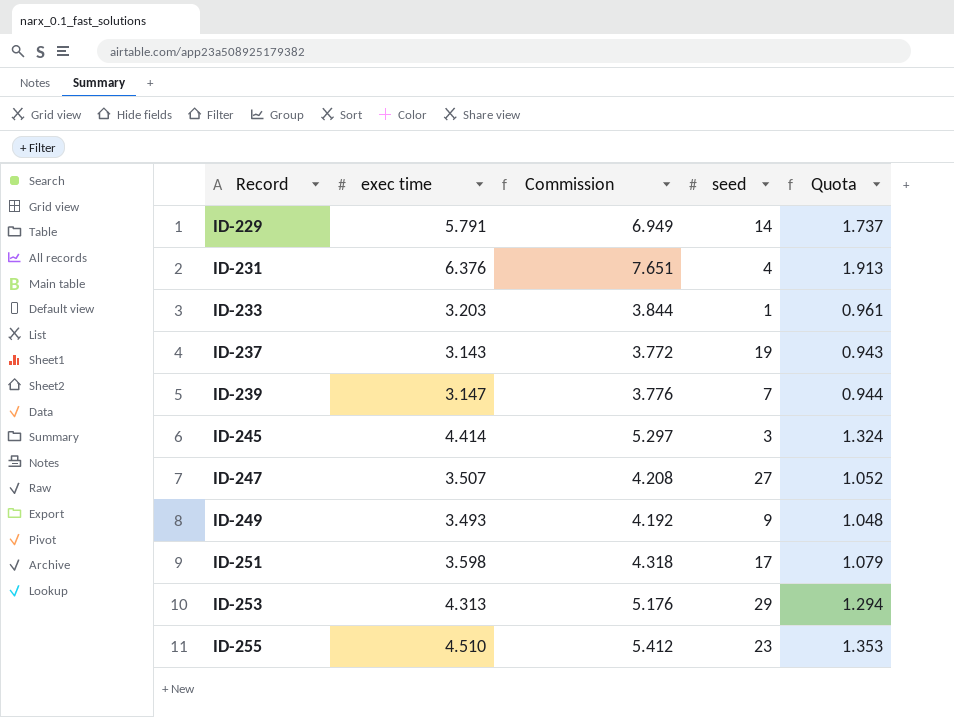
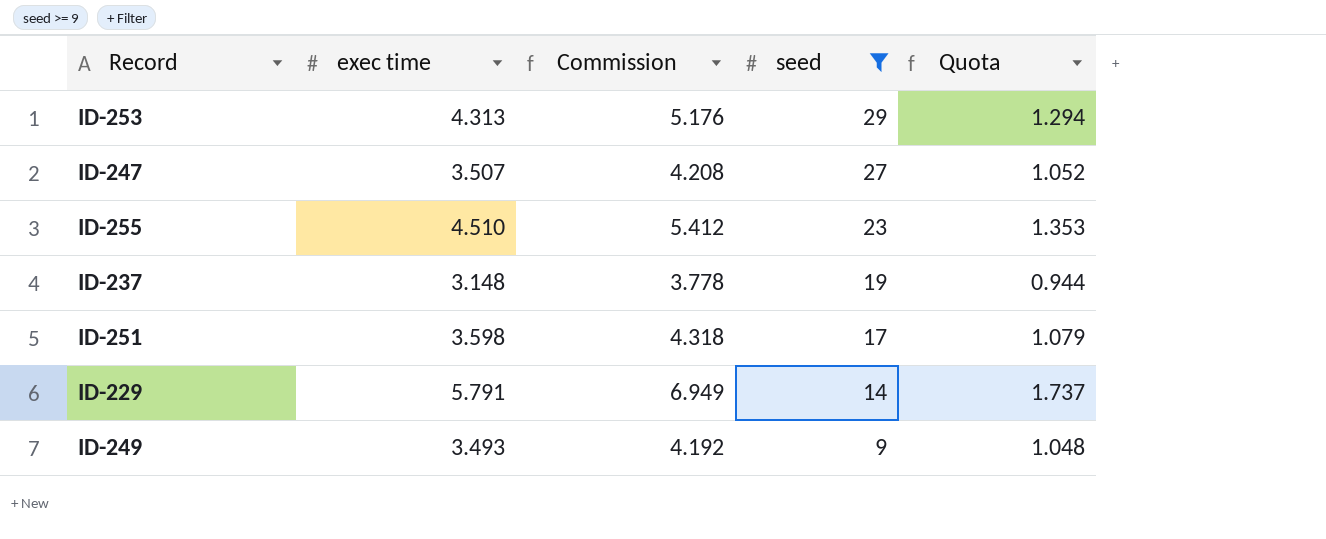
filter: none -> seed >= 9
row order: Record ascending -> seed descending
ID-237 | exec time: 3.143 -> 3.148
ID-237 | Commission: 3.772 -> 3.778
ID-237 | Quota: 0.943 -> 0.944

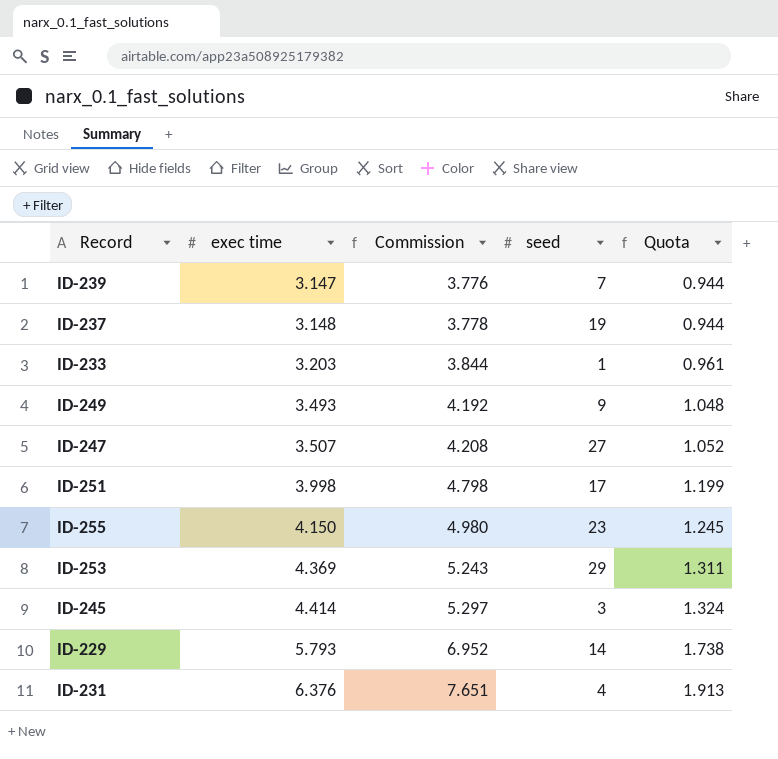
filter: seed >= 9 -> none
row order: seed descending -> exec time ascending
ID-251 | exec time: 3.598 -> 3.998
ID-251 | Commission: 4.318 -> 4.798
ID-251 | Quota: 1.079 -> 1.199
ID-255 | exec time: 4.510 -> 4.150
ID-255 | Commission: 5.412 -> 4.980
ID-255 | Quota: 1.353 -> 1.245
ID-253 | exec time: 4.313 -> 4.369
ID-253 | Commission: 5.176 -> 5.243
ID-253 | Quota: 1.294 -> 1.311
ID-229 | exec time: 5.791 -> 5.793
ID-229 | Commission: 6.949 -> 6.952
ID-229 | Quota: 1.737 -> 1.738

